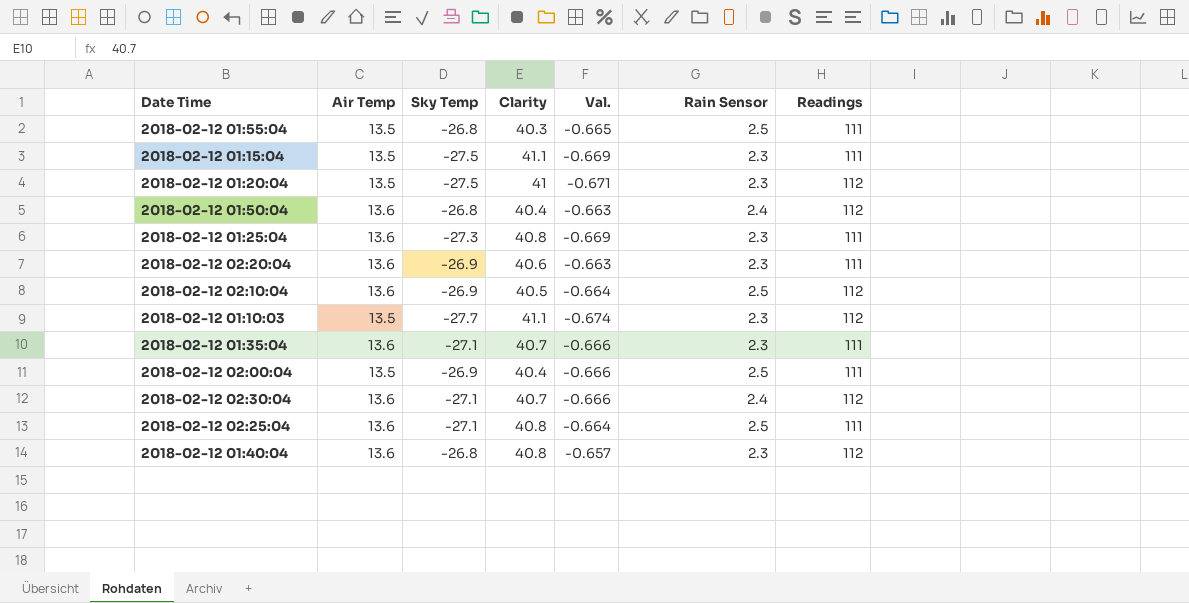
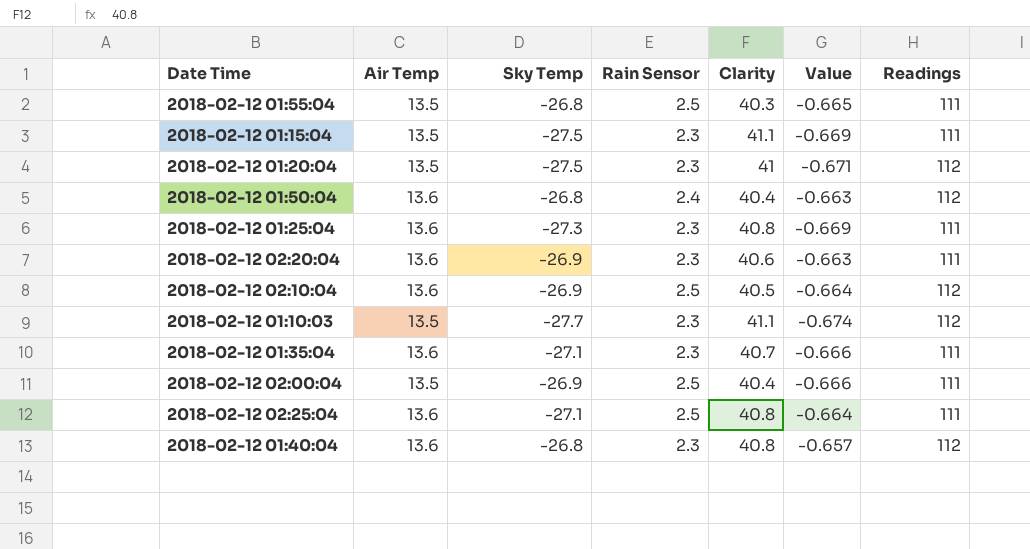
column Rain Sensor | position: 6 -> 4
column name: Val. -> Value
row 2018-02-12 02:30:04: 13.6 | -27.1 | 40.7 | -0.666 | 2.4 | 112 -> none

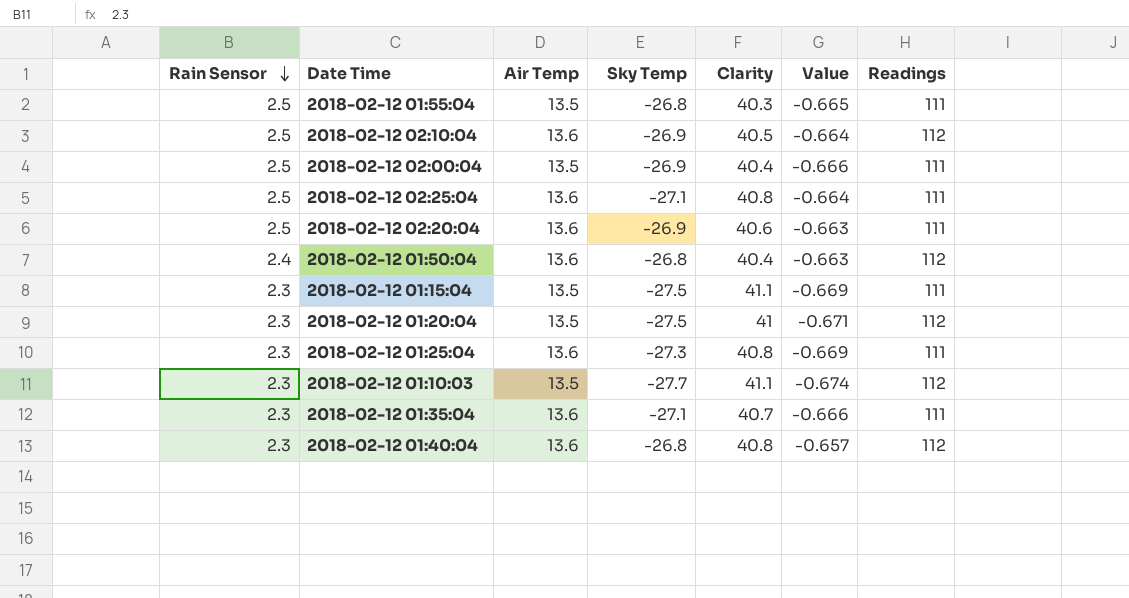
row order: none -> Rain Sensor descending
column Rain Sensor | position: 4 -> 1
2018-02-12 02:20:04 | Rain Sensor: 2.3 -> 2.5

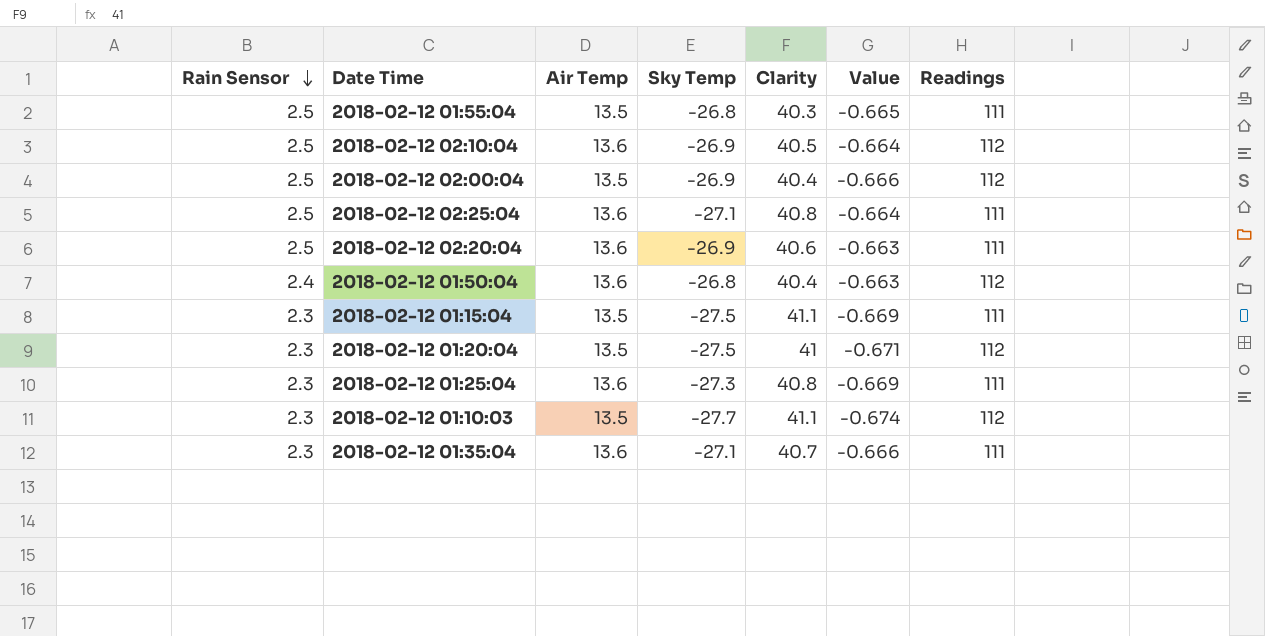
row 2018-02-12 01:40:04: 2.3 | 13.6 | -26.8 | 40.8 | -0.657 | 112 -> none
2018-02-12 02:00:04 | Readings: 111 -> 112

